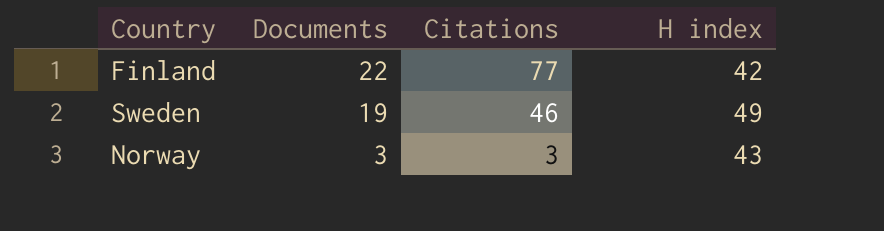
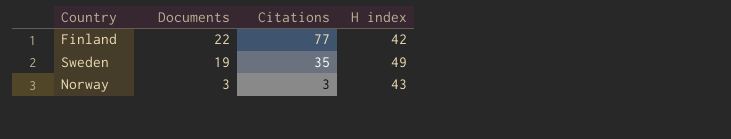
Sweden | Citations: 46 -> 35

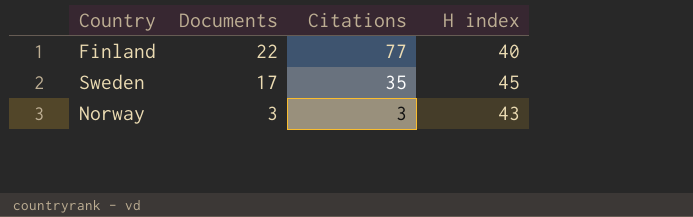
Finland | H index: 42 -> 40
Sweden | Documents: 19 -> 17
Sweden | H index: 49 -> 45

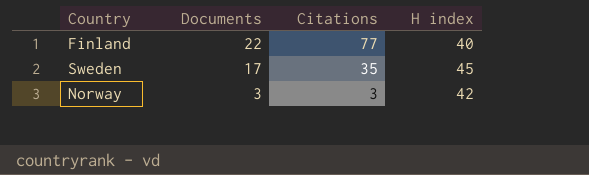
Norway | H index: 43 -> 42

